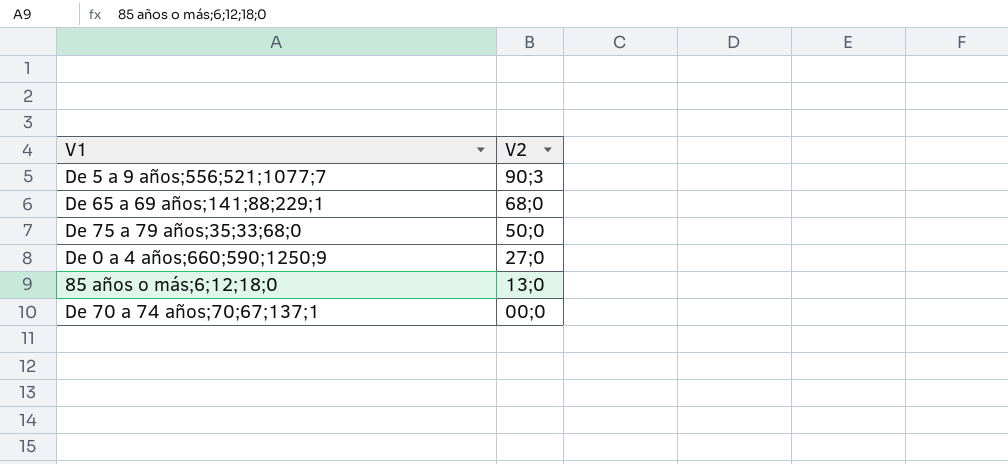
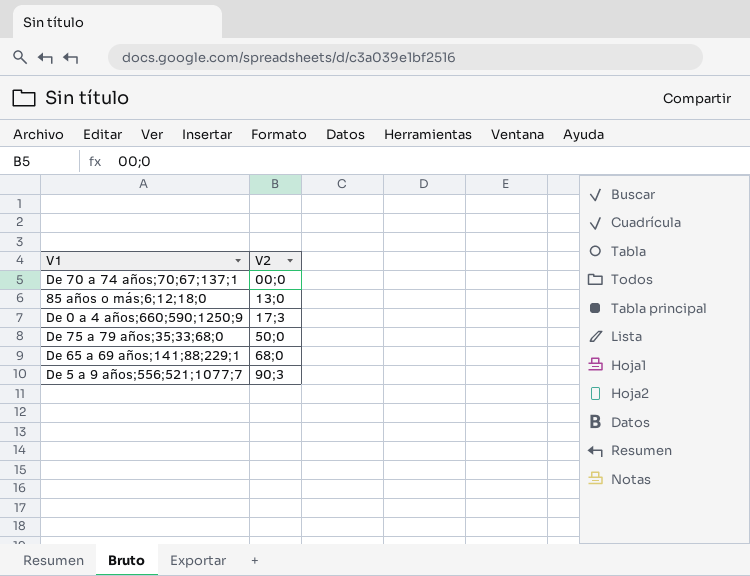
row order: V2 descending -> V2 ascending
De 0 a 4 años;660;590;1250;9 | V2: 27;0 -> 17;3

